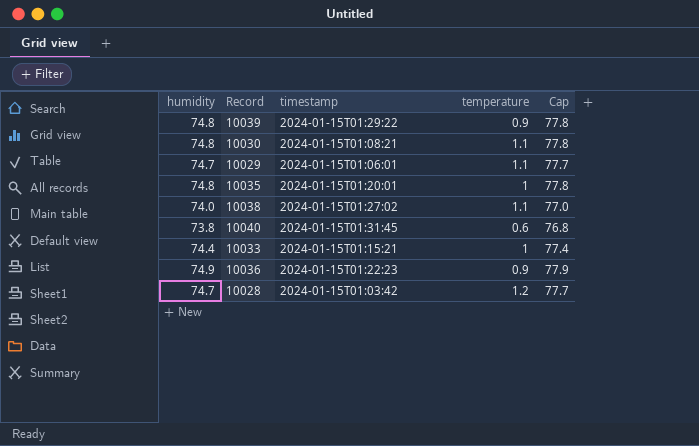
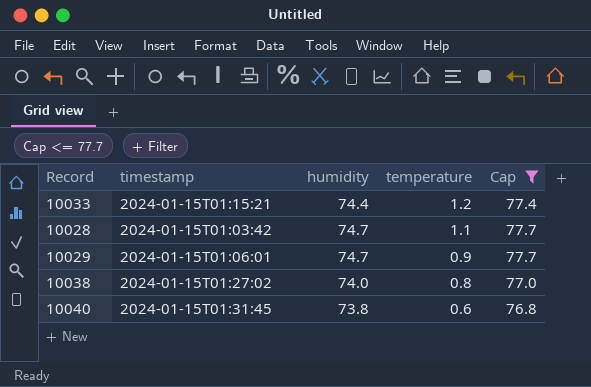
filter: none -> Cap <= 77.7
row order: none -> temperature descending
column humidity | position: 1 -> 3
10033 | temperature: 1 -> 1.2
10028 | temperature: 1.2 -> 1.1
10029 | temperature: 1.1 -> 0.9
10038 | temperature: 1.1 -> 0.8

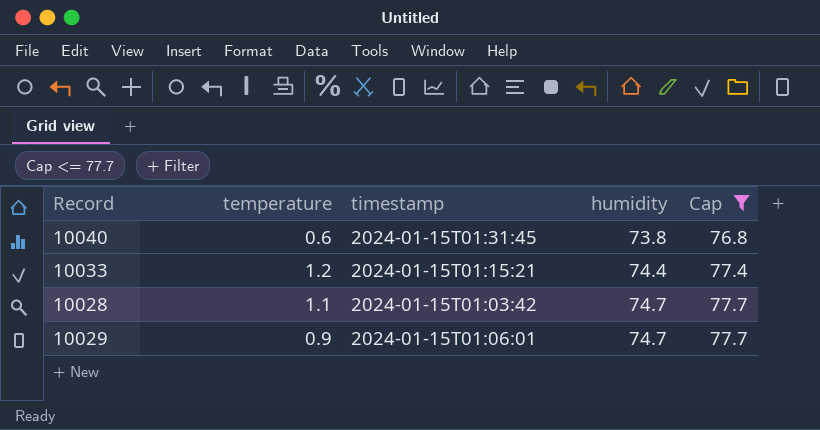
row order: temperature descending -> humidity ascending
column temperature | position: 4 -> 2
row 10038: 2024-01-15T01:27:02 | 74.0 | 0.8 | 77.0 -> none

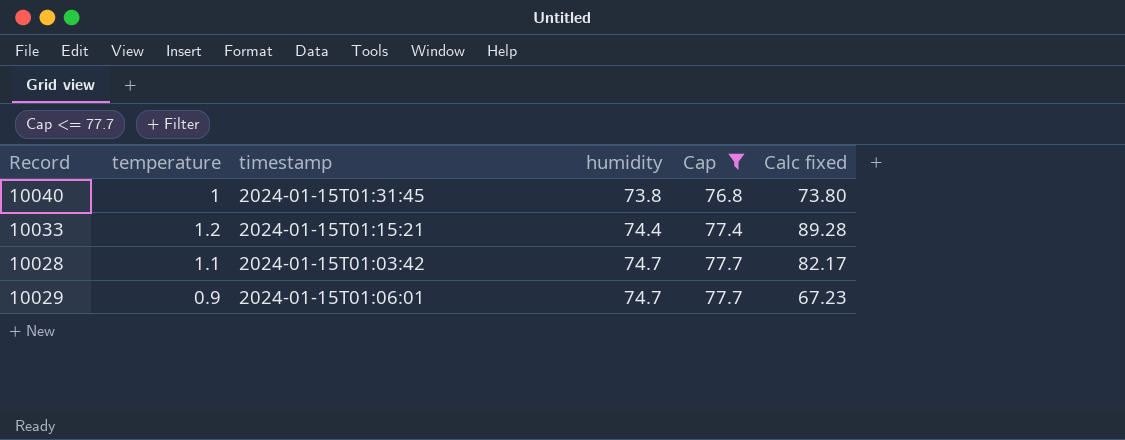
column Calc fixed | formula: none -> [temperature] * [humidity]
10040 | temperature: 0.6 -> 1

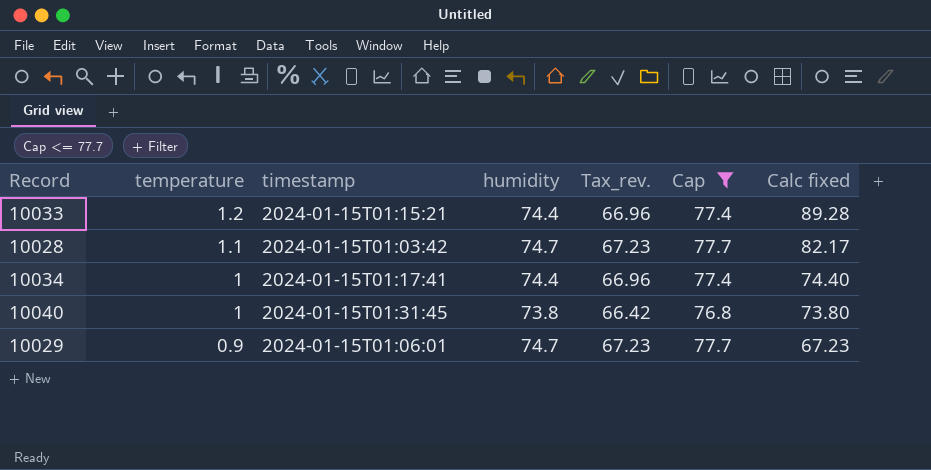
row order: humidity ascending -> temperature descending
column Tax_rev. | formula: none -> [humidity] * 0.9
row 10034: none -> 1 | 2024-01-15T01:17:41 | 74.4 | 66.96 | 77.4 | 74.40

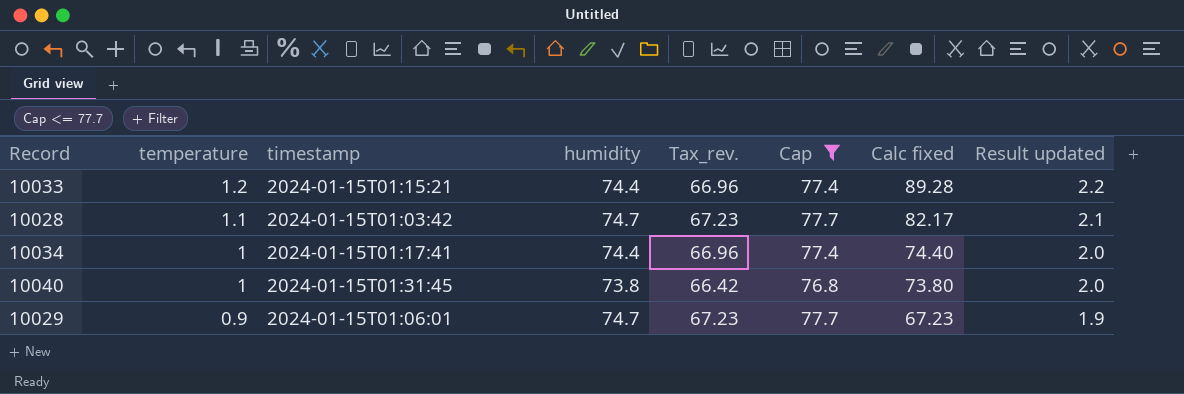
column Result updated | formula: none -> [temperature] + 1

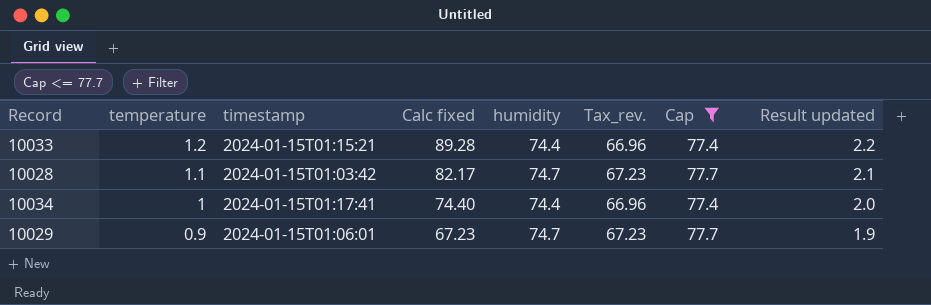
column Calc fixed | position: 7 -> 4
row 10040: 1 | 2024-01-15T01:31:45 | 73.8 | 66.42 | 76.8 | 73.80 | 2.0 -> none

